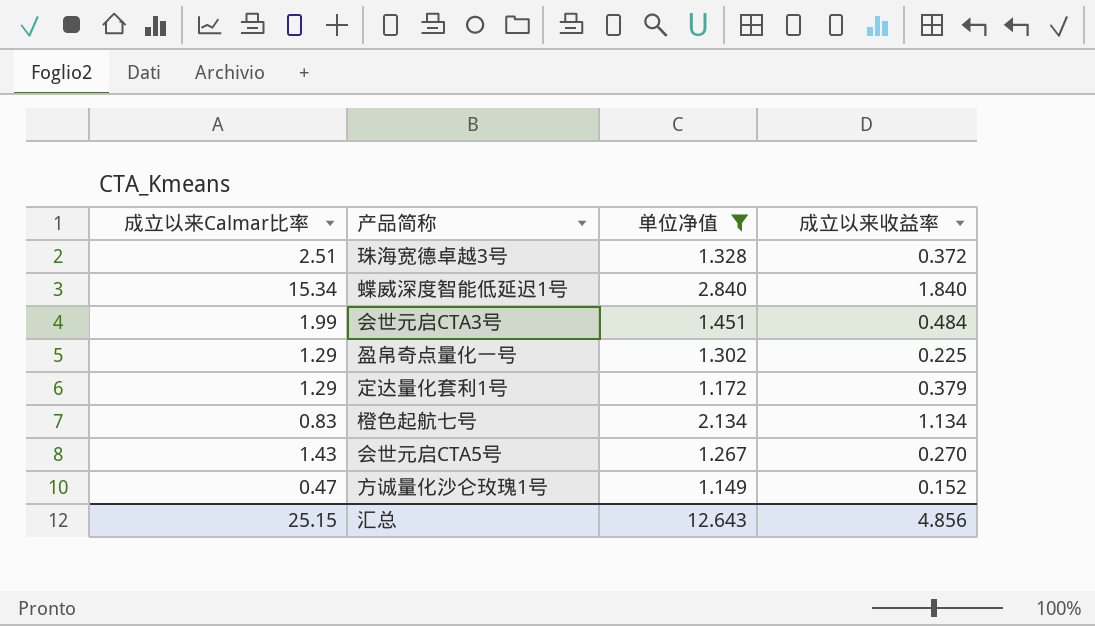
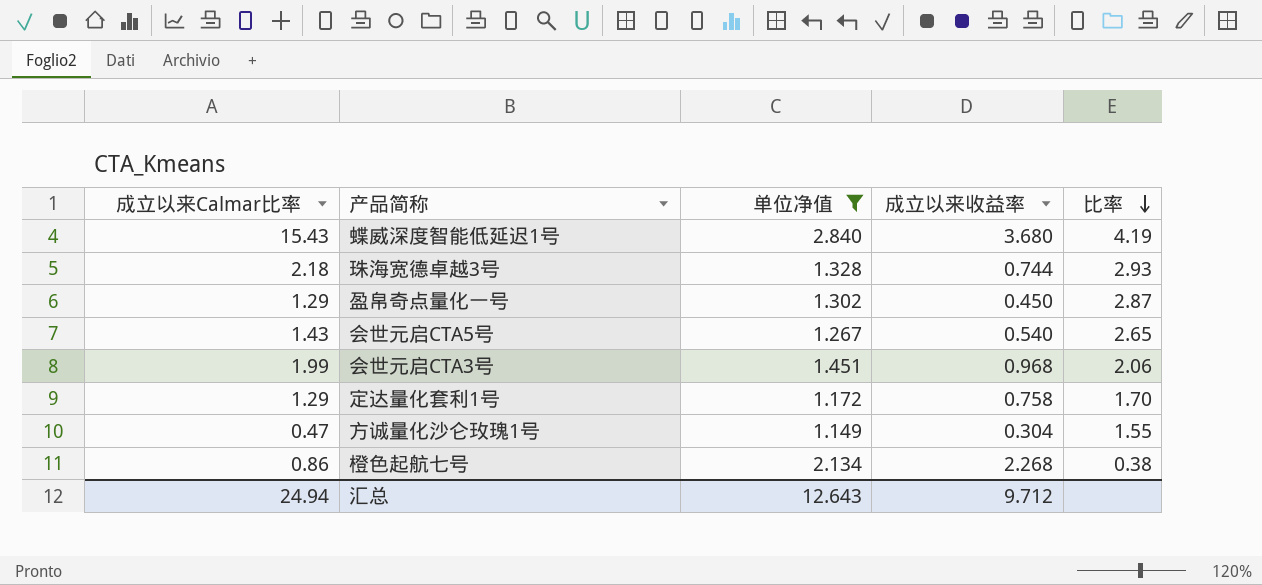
row order: none -> 比率 descending
column 比率 | formula: none -> [成立以来Calmar比率] / [成立以来收益率]
蝶威深度智能低延迟1号 | 成立以来Calmar比率: 15.34 -> 15.43
蝶威深度智能低延迟1号 | 成立以来收益率: 1.840 -> 3.680
珠海宽德卓越3号 | 成立以来Calmar比率: 2.51 -> 2.18
珠海宽德卓越3号 | 成立以来收益率: 0.372 -> 0.744
盈帛奇点量化一号 | 成立以来收益率: 0.225 -> 0.450
会世元启CTA5号 | 成立以来收益率: 0.270 -> 0.540
会世元启CTA3号 | 成立以来收益率: 0.484 -> 0.968
定达量化套利1号 | 成立以来收益率: 0.379 -> 0.758
方诚量化沙仑玫瑰1号 | 成立以来收益率: 0.152 -> 0.304
橙色起航七号 | 成立以来Calmar比率: 0.83 -> 0.86
橙色起航七号 | 成立以来收益率: 1.134 -> 2.268
汇总 | 成立以来Calmar比率: 25.15 -> 24.94
汇总 | 成立以来收益率: 4.856 -> 9.712

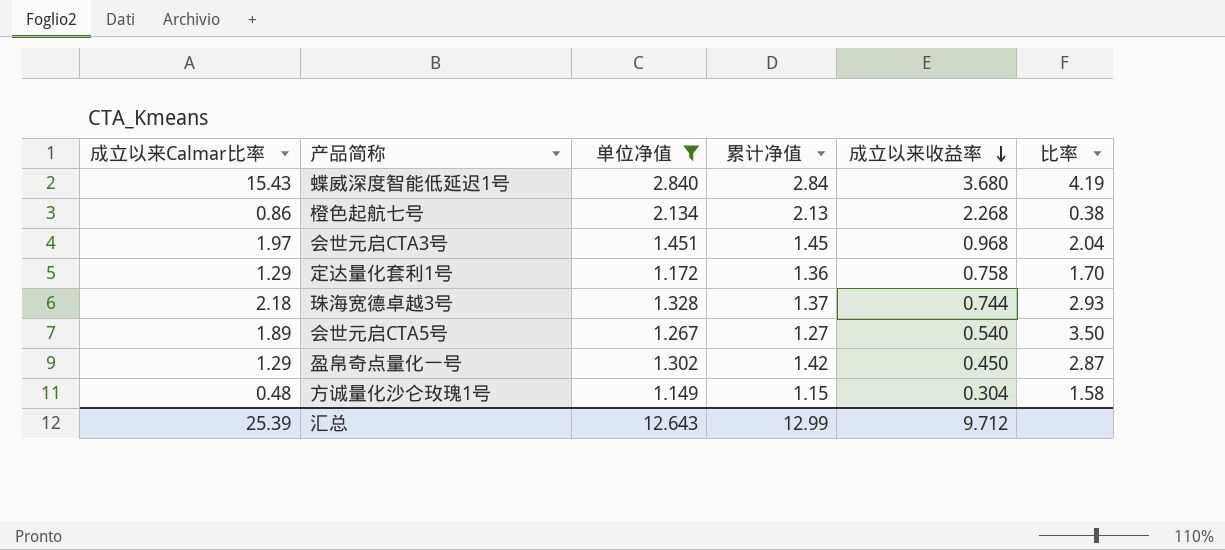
row order: 比率 descending -> 成立以来收益率 descending
column 累计净值 | position: none -> 4
会世元启CTA3号 | 成立以来Calmar比率: 1.99 -> 1.97
会世元启CTA3号 | 比率: 2.06 -> 2.04
会世元启CTA5号 | 成立以来Calmar比率: 1.43 -> 1.89
会世元启CTA5号 | 比率: 2.65 -> 3.50
方诚量化沙仑玫瑰1号 | 成立以来Calmar比率: 0.47 -> 0.48
方诚量化沙仑玫瑰1号 | 比率: 1.55 -> 1.58
汇总 | 成立以来Calmar比率: 24.94 -> 25.39

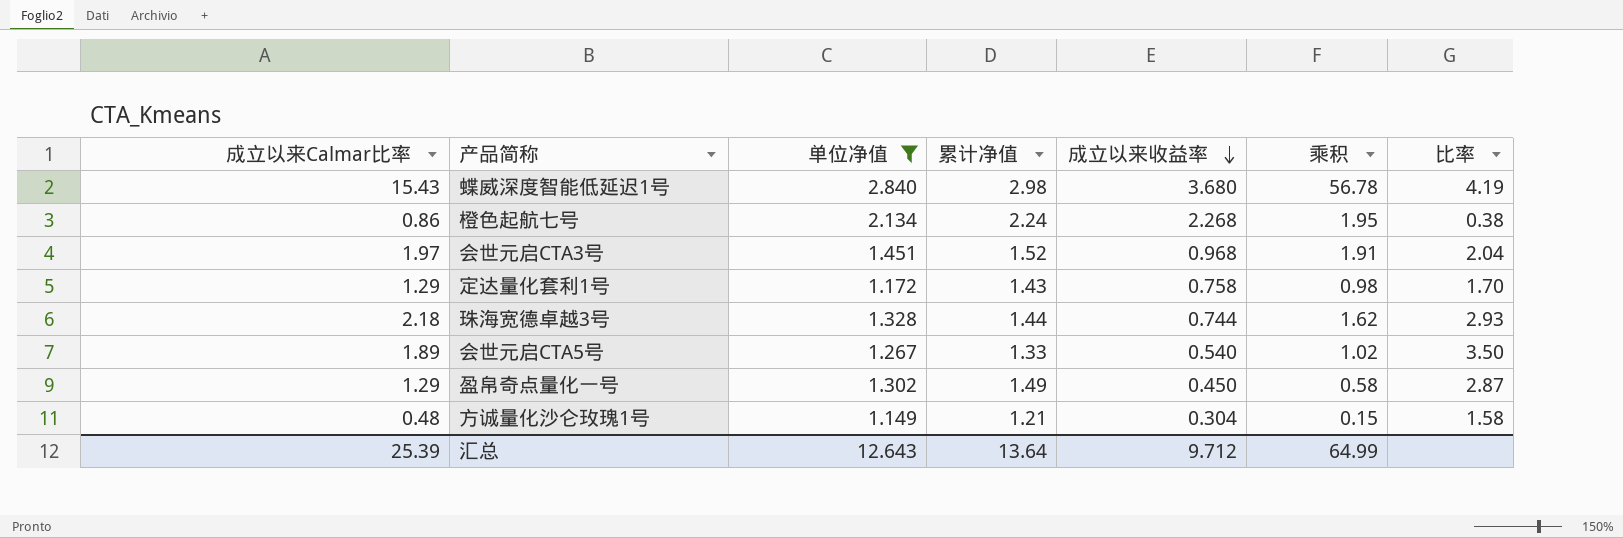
column 乘积 | formula: none -> [成立以来Calmar比率] * [成立以来收益率]
蝶威深度智能低延迟1号 | 累计净值: 2.84 -> 2.98
橙色起航七号 | 累计净值: 2.13 -> 2.24
会世元启CTA3号 | 累计净值: 1.45 -> 1.52
定达量化套利1号 | 累计净值: 1.36 -> 1.43
珠海宽德卓越3号 | 累计净值: 1.37 -> 1.44
会世元启CTA5号 | 累计净值: 1.27 -> 1.33
盈帛奇点量化一号 | 累计净值: 1.42 -> 1.49
方诚量化沙仑玫瑰1号 | 累计净值: 1.15 -> 1.21
汇总 | 累计净值: 12.99 -> 13.64

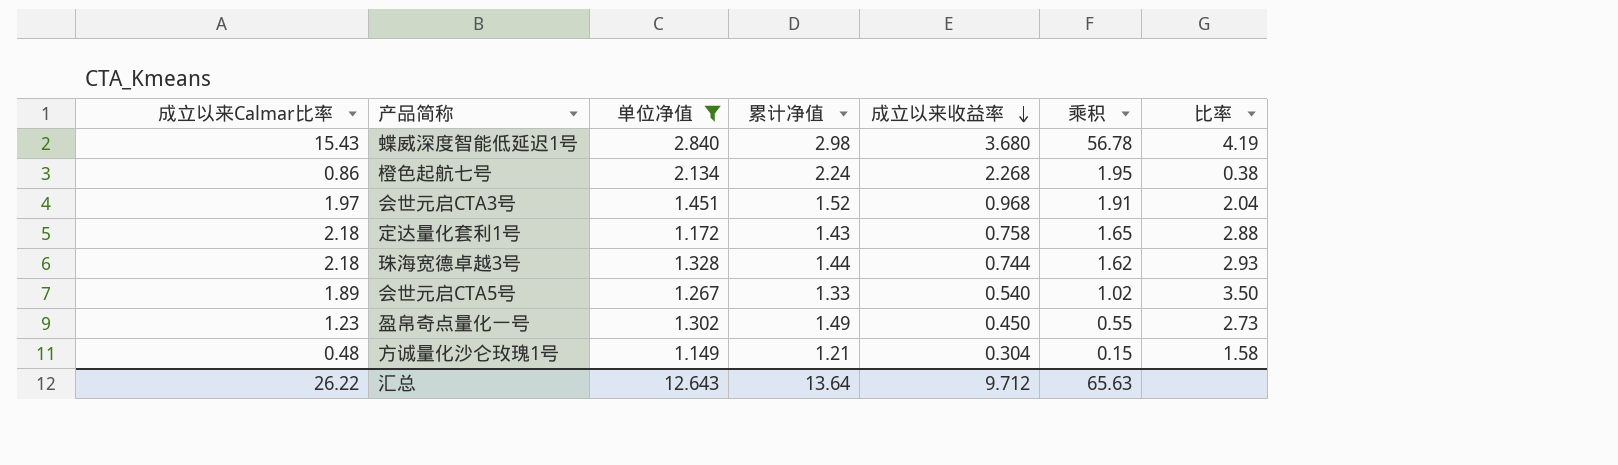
定达量化套利1号 | 成立以来Calmar比率: 1.29 -> 2.18
定达量化套利1号 | 乘积: 0.98 -> 1.65
定达量化套利1号 | 比率: 1.70 -> 2.88
盈帛奇点量化一号 | 成立以来Calmar比率: 1.29 -> 1.23
盈帛奇点量化一号 | 乘积: 0.58 -> 0.55
盈帛奇点量化一号 | 比率: 2.87 -> 2.73
汇总 | 成立以来Calmar比率: 25.39 -> 26.22
汇总 | 乘积: 64.99 -> 65.63

